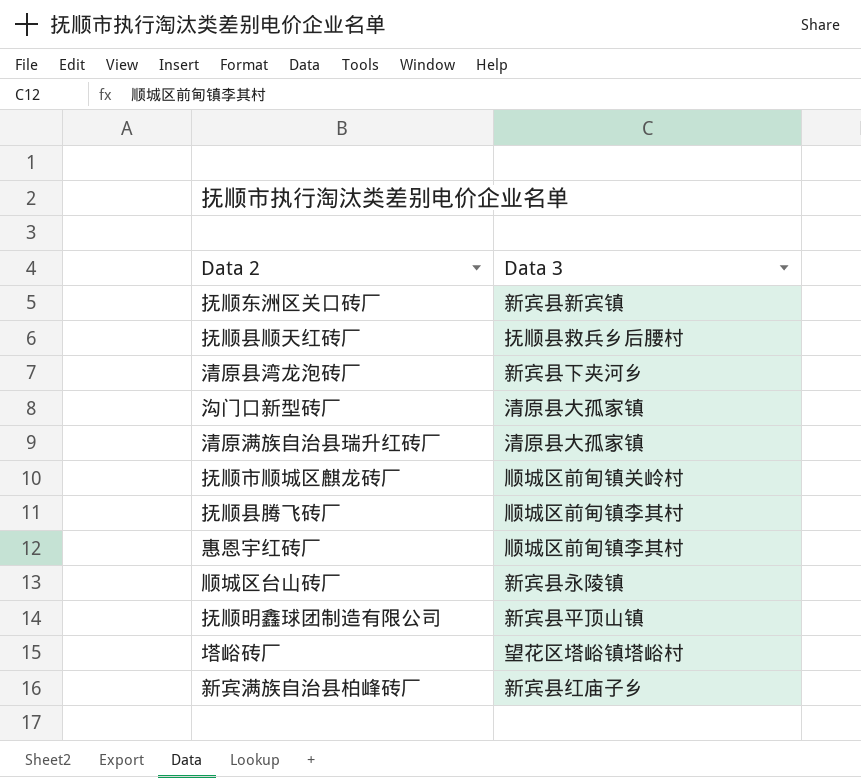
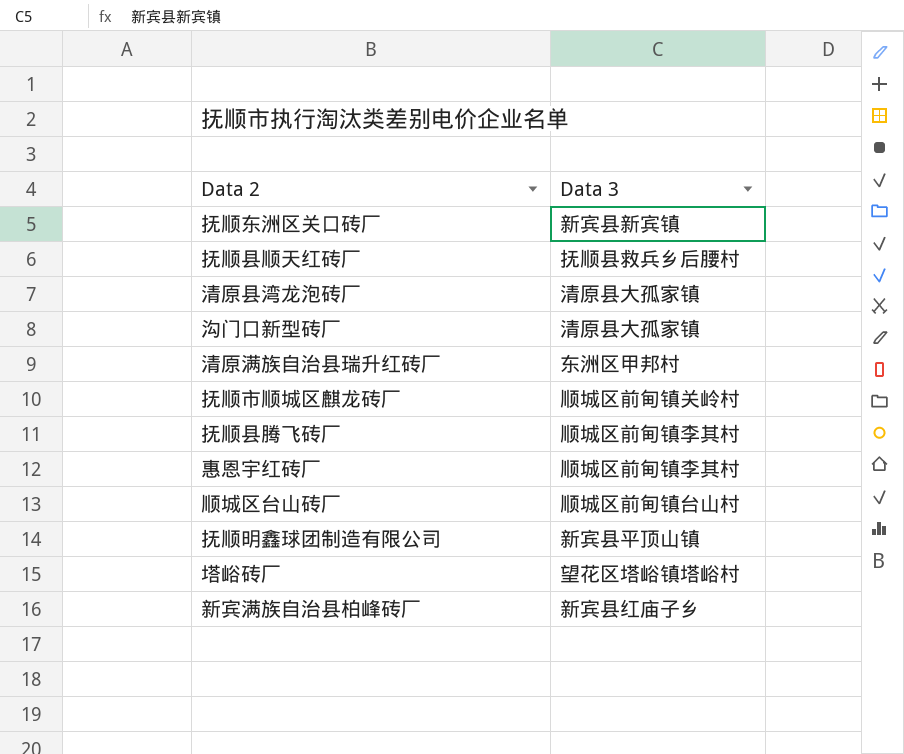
清原县湾龙泡砖厂 | Data 3: 新宾县下夹河乡 -> 清原县大孤家镇
清原满族自治县瑞升红砖厂 | Data 3: 清原县大孤家镇 -> 东洲区甲邦村
顺城区台山砖厂 | Data 3: 新宾县永陵镇 -> 顺城区前甸镇台山村

